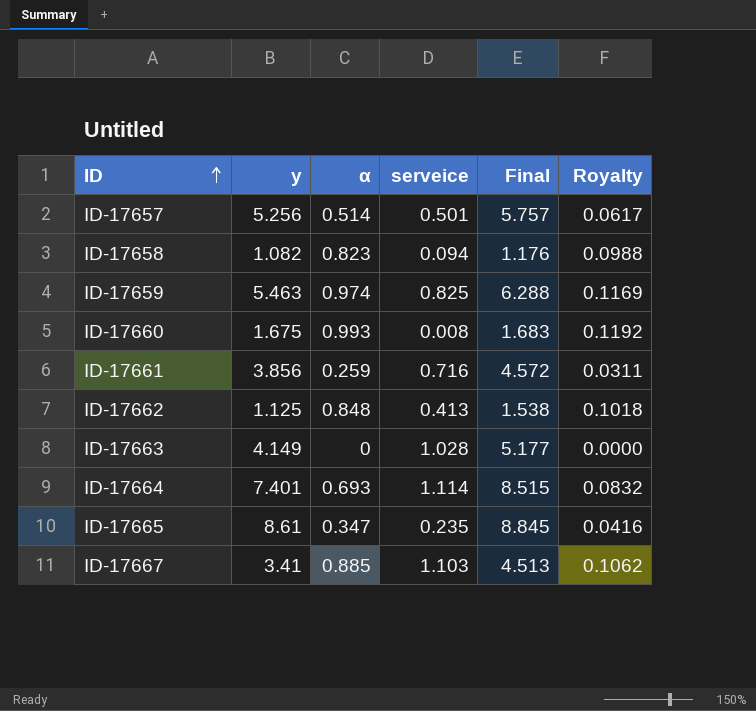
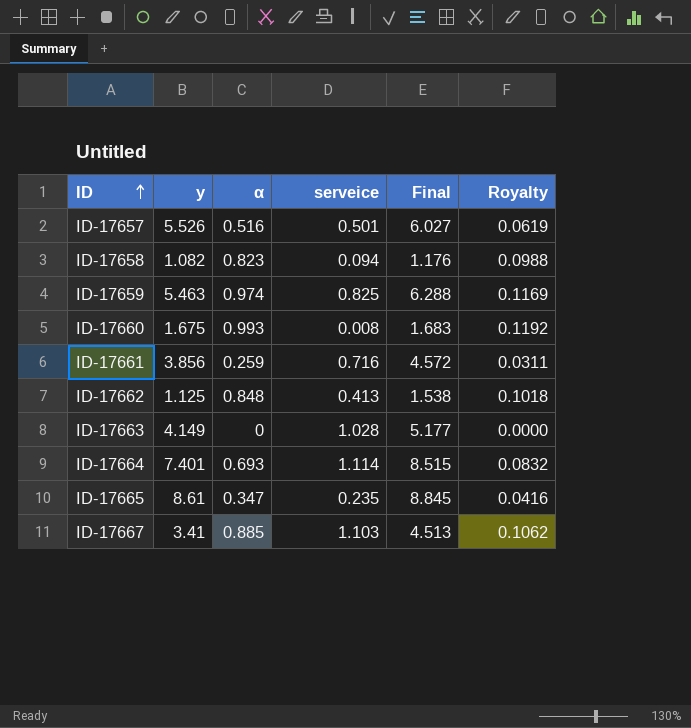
ID-17657 | y: 5.256 -> 5.526
ID-17657 | α: 0.514 -> 0.516
ID-17657 | Final: 5.757 -> 6.027
ID-17657 | Royalty: 0.0617 -> 0.0619

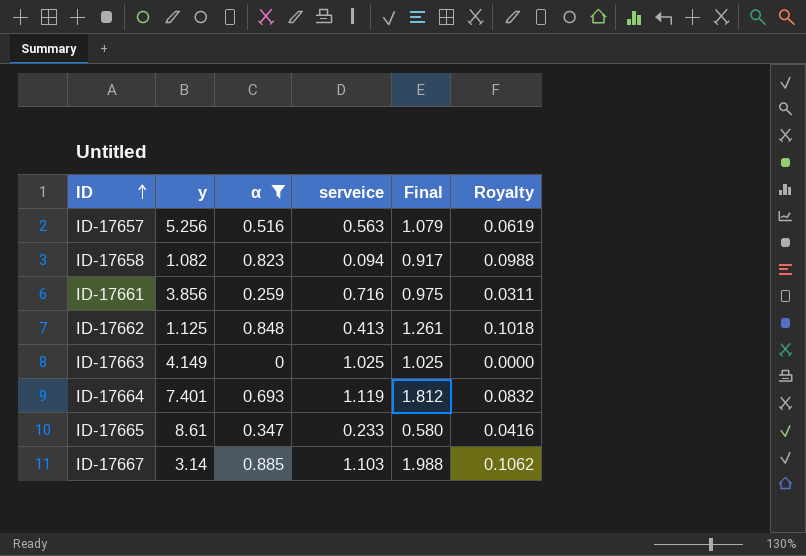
filter: none -> α <= 0.885
column Final | formula: [y] + [serveice] -> [α] + [serveice]
ID-17657 | y: 5.526 -> 5.256
ID-17657 | serveice: 0.501 -> 0.563
ID-17663 | serveice: 1.028 -> 1.025
ID-17664 | serveice: 1.114 -> 1.119
ID-17665 | serveice: 0.235 -> 0.233
ID-17667 | y: 3.41 -> 3.14

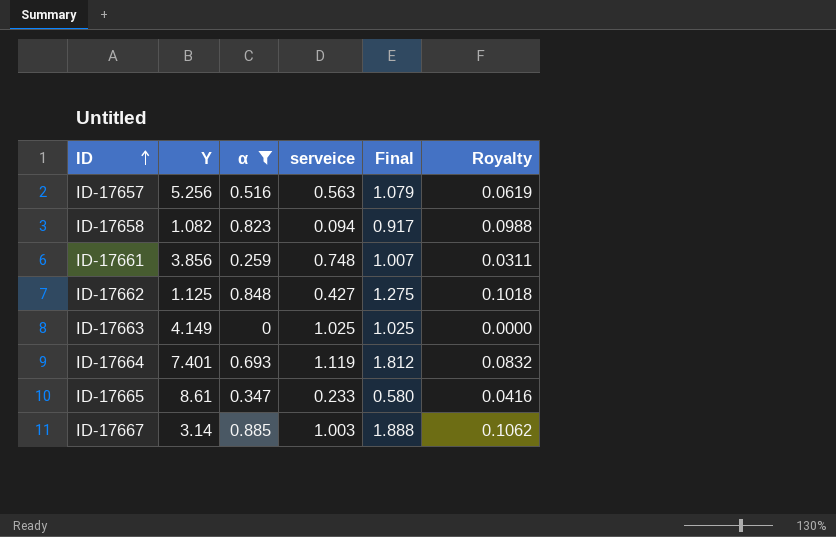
column name: y -> Y
ID-17661 | serveice: 0.716 -> 0.748
ID-17661 | Final: 0.975 -> 1.007
ID-17662 | serveice: 0.413 -> 0.427
ID-17662 | Final: 1.261 -> 1.275
ID-17667 | serveice: 1.103 -> 1.003
ID-17667 | Final: 1.988 -> 1.888

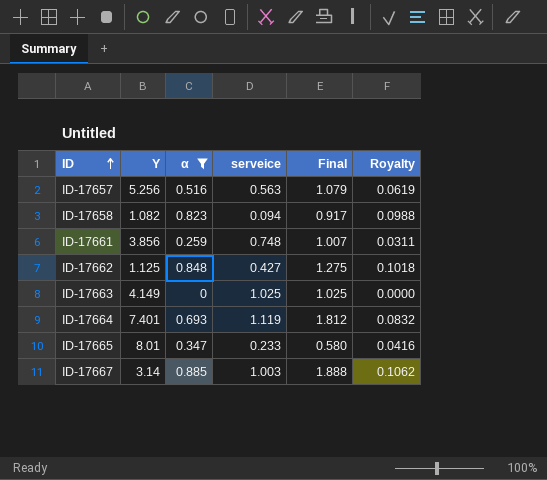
ID-17665 | Y: 8.61 -> 8.01

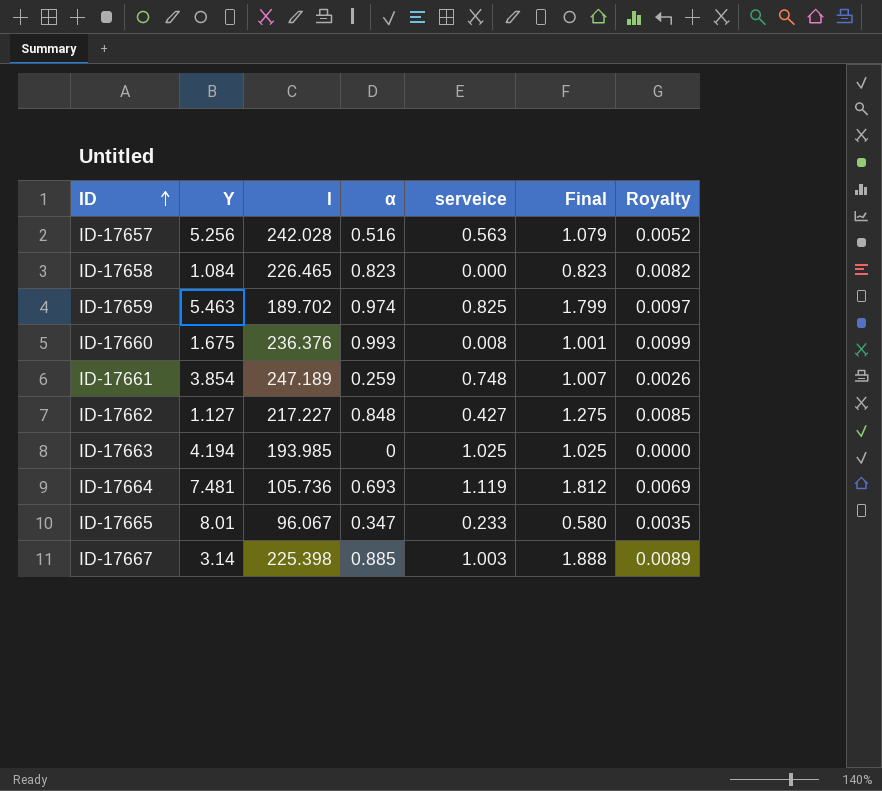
filter: α <= 0.885 -> none
column l | position: none -> 3
column Royalty | formula: [α] * 0.12 -> [α] * 0.01
ID-17658 | Y: 1.082 -> 1.084
ID-17658 | serveice: 0.094 -> 0.000
ID-17658 | Final: 0.917 -> 0.823
ID-17661 | Y: 3.856 -> 3.854
ID-17662 | Y: 1.125 -> 1.127
ID-17663 | Y: 4.149 -> 4.194
ID-17664 | Y: 7.401 -> 7.481

